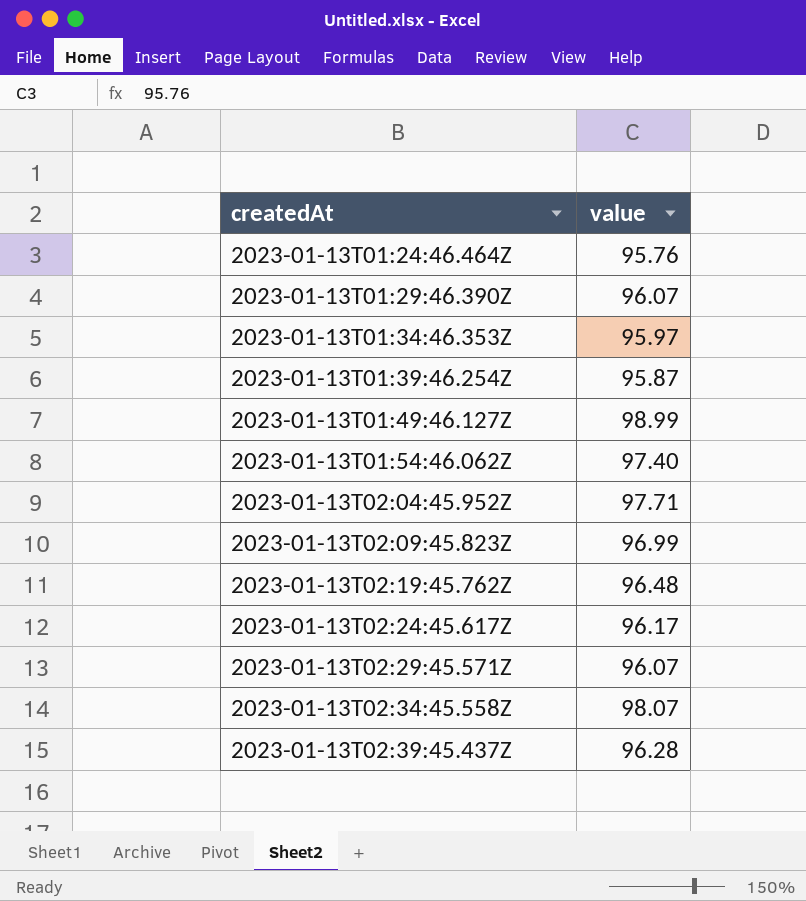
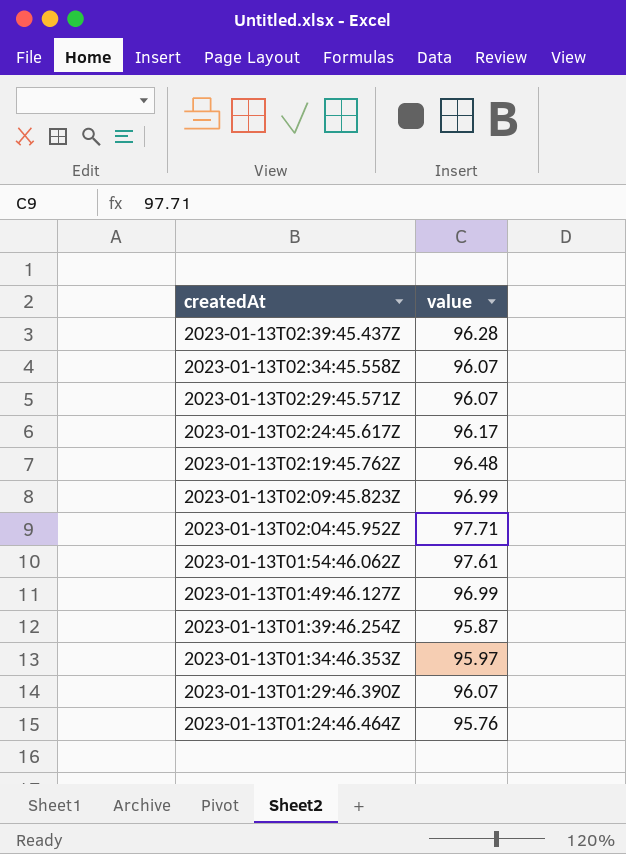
row order: createdAt ascending -> createdAt descending
2023-01-13T02:34:45.558Z | value: 98.07 -> 96.07
2023-01-13T01:54:46.062Z | value: 97.40 -> 97.61
2023-01-13T01:49:46.127Z | value: 98.99 -> 96.99

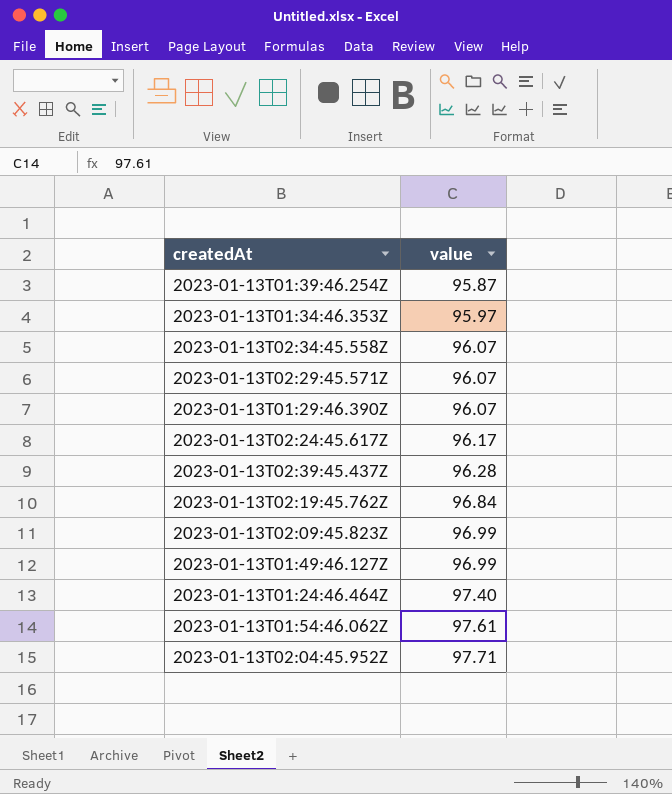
row order: createdAt descending -> value ascending
2023-01-13T02:19:45.762Z | value: 96.48 -> 96.84
2023-01-13T01:24:46.464Z | value: 95.76 -> 97.40

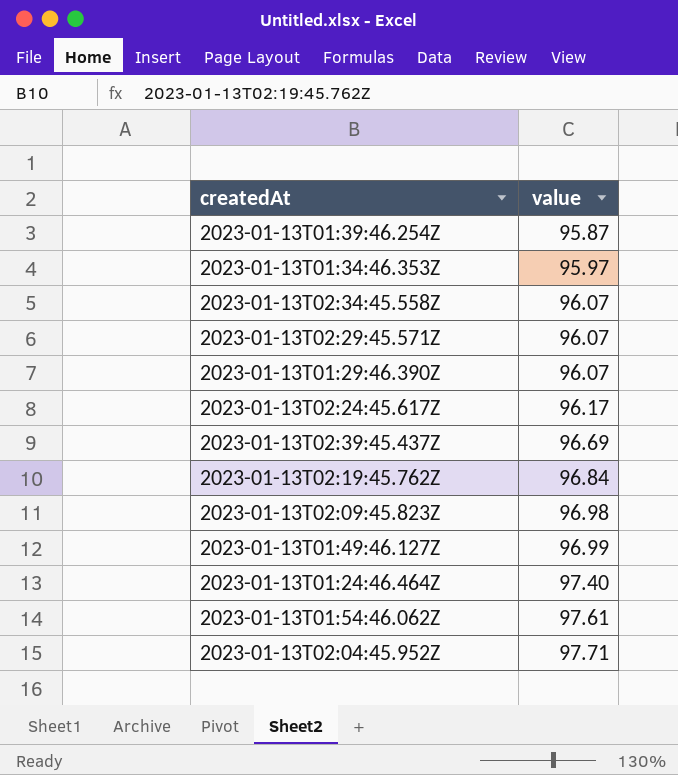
2023-01-13T02:39:45.437Z | value: 96.28 -> 96.69
2023-01-13T02:09:45.823Z | value: 96.99 -> 96.98

